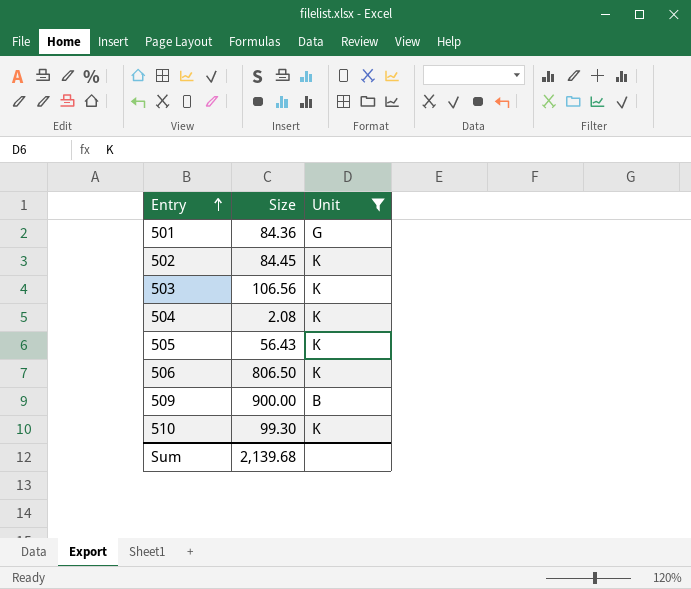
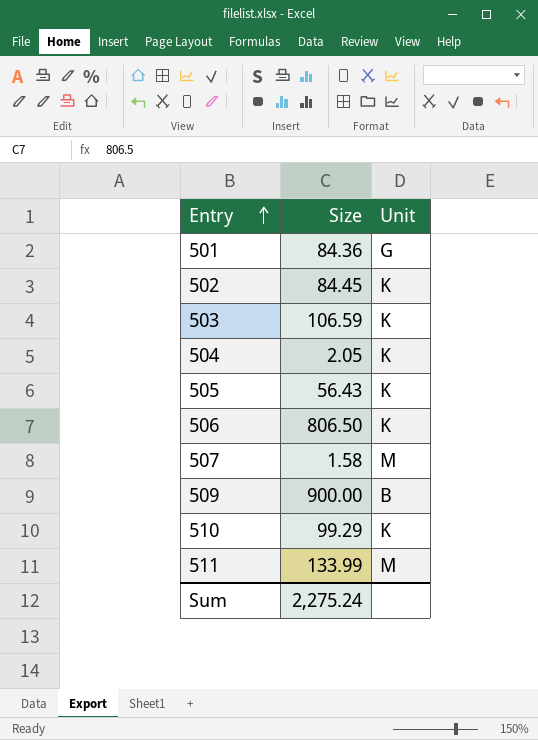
filter: Unit != M -> none
503 | Size: 106.56 -> 106.59
504 | Size: 2.08 -> 2.05
510 | Size: 99.30 -> 99.29
Sum | Size: 2,139.68 -> 2,275.24

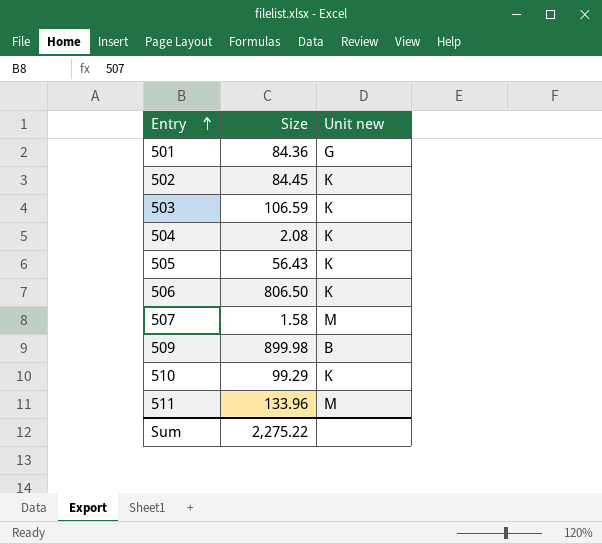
column name: Unit -> Unit new
504 | Size: 2.05 -> 2.08
509 | Size: 900.00 -> 899.98
511 | Size: 133.99 -> 133.96
Sum | Size: 2,275.24 -> 2,275.22

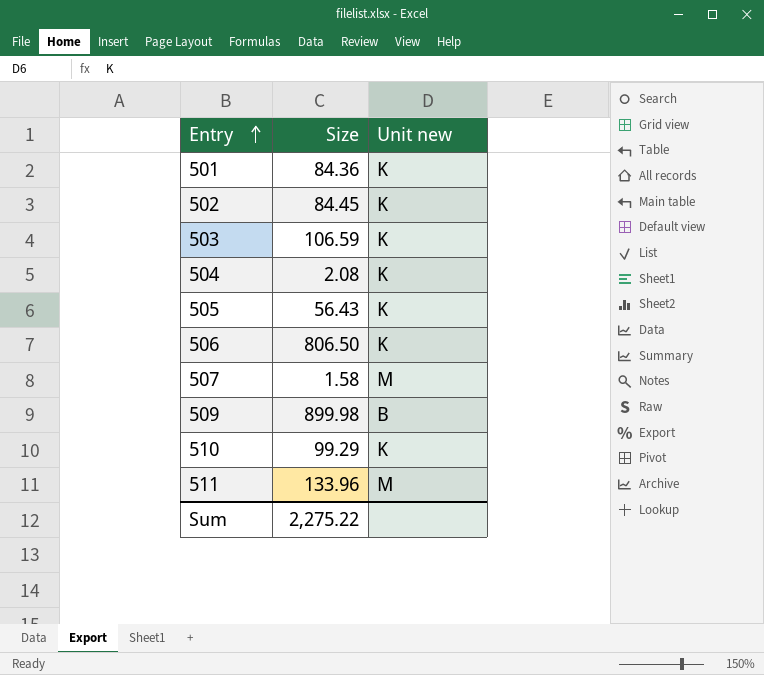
501 | Unit new: G -> K

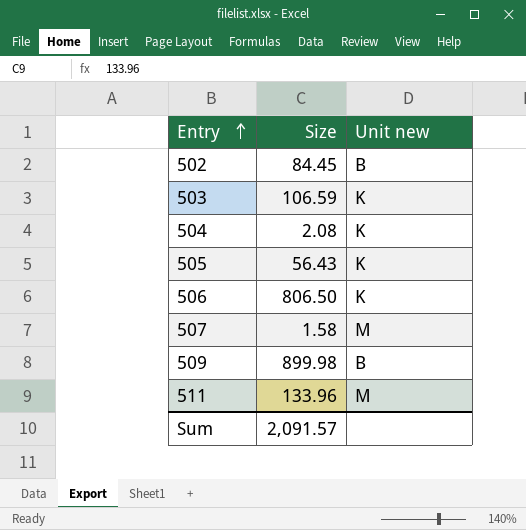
row 501: 84.36 | K -> none
row 510: 99.29 | K -> none
502 | Unit new: K -> B
Sum | Size: 2,275.22 -> 2,091.57

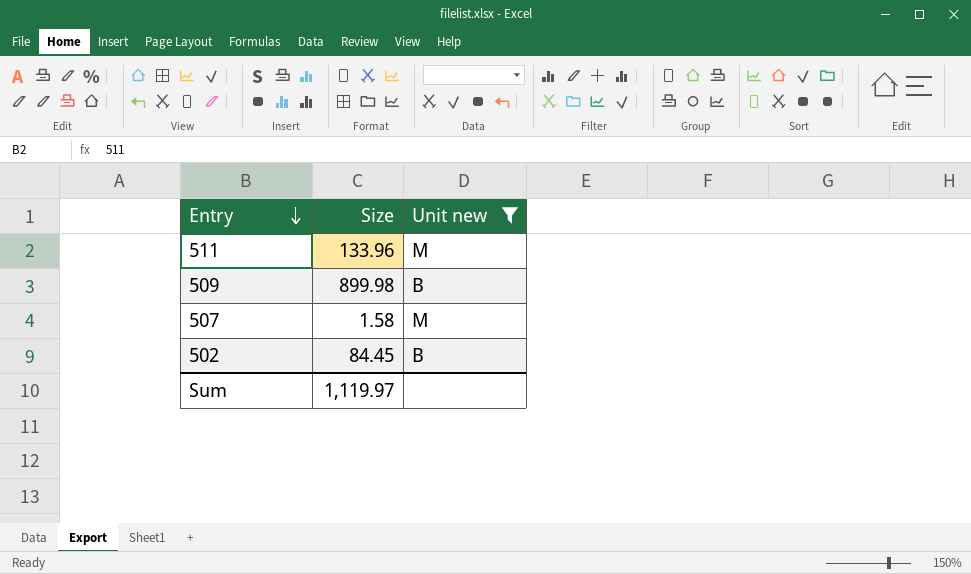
filter: none -> Unit new != K
row order: Entry ascending -> Entry descending
Sum | Size: 2,091.57 -> 1,119.97

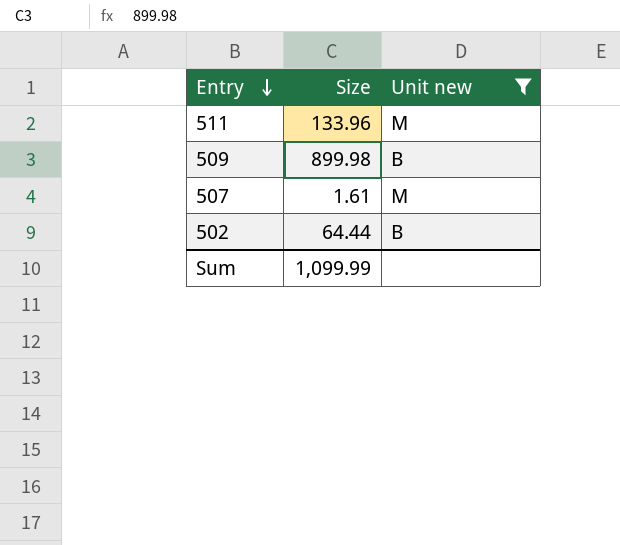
507 | Size: 1.58 -> 1.61
502 | Size: 84.45 -> 64.44
Sum | Size: 1,119.97 -> 1,099.99

